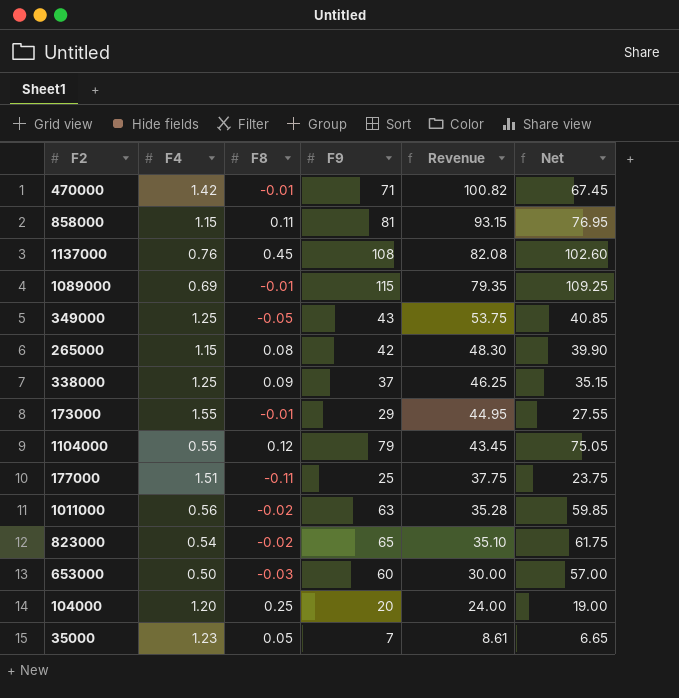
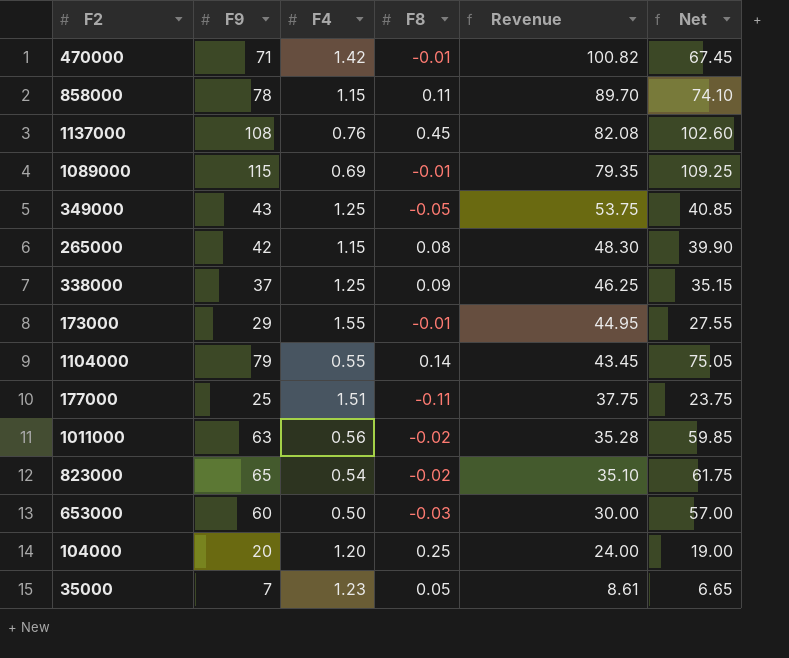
column F9 | position: 4 -> 2
858000 | F9: 81 -> 78
858000 | Revenue: 93.15 -> 89.70
858000 | Net: 76.95 -> 74.10
1104000 | F8: 0.12 -> 0.14

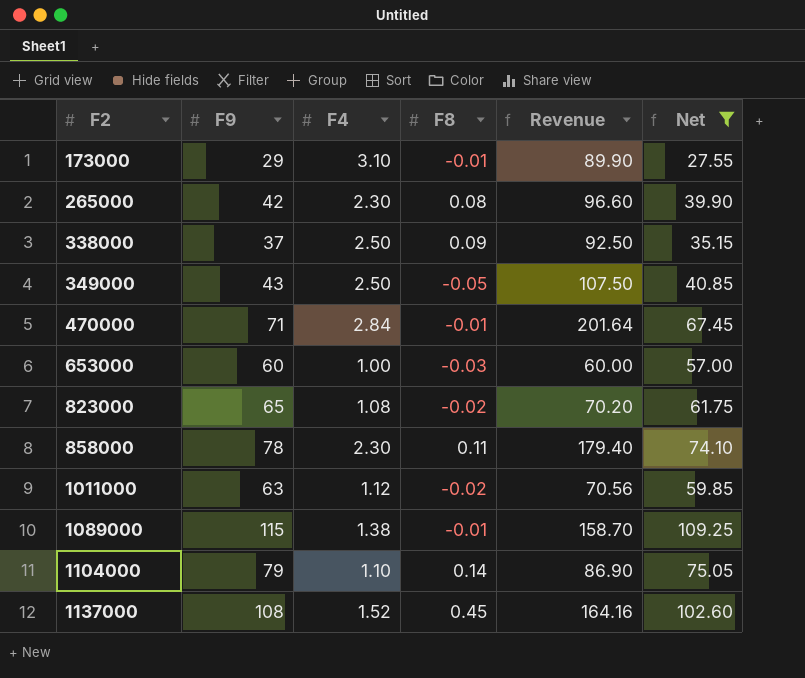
filter: none -> Net >= 27.55
row order: Revenue descending -> F2 ascending
173000 | F4: 1.55 -> 3.10
173000 | Revenue: 44.95 -> 89.90
265000 | F4: 1.15 -> 2.30
265000 | Revenue: 48.30 -> 96.60
338000 | F4: 1.25 -> 2.50
338000 | Revenue: 46.25 -> 92.50
349000 | F4: 1.25 -> 2.50
349000 | Revenue: 53.75 -> 107.50
470000 | F4: 1.42 -> 2.84
470000 | Revenue: 100.82 -> 201.64
653000 | F4: 0.50 -> 1.00
653000 | Revenue: 30.00 -> 60.00
823000 | F4: 0.54 -> 1.08
823000 | Revenue: 35.10 -> 70.20
858000 | F4: 1.15 -> 2.30
858000 | Revenue: 89.70 -> 179.40
1011000 | F4: 0.56 -> 1.12
1011000 | Revenue: 35.28 -> 70.56
1089000 | F4: 0.69 -> 1.38
1089000 | Revenue: 79.35 -> 158.70
1104000 | F4: 0.55 -> 1.10
1104000 | Revenue: 43.45 -> 86.90
1137000 | F4: 0.76 -> 1.52
1137000 | Revenue: 82.08 -> 164.16

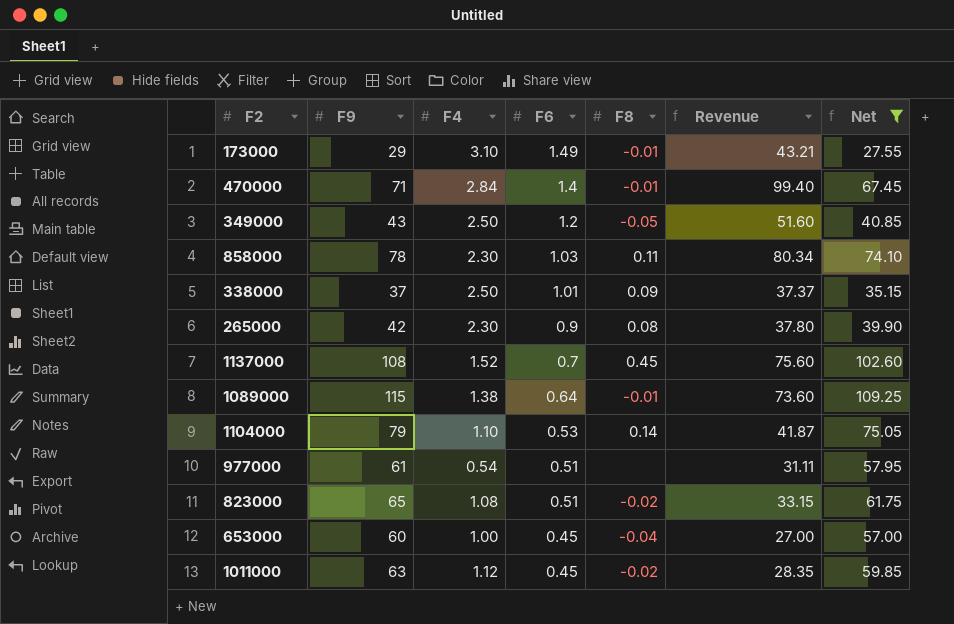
row order: F2 ascending -> F6 descending
column F6 | position: none -> 4
column Revenue | formula: [F9] * [F4] -> [F9] * [F6]
row 977000: none -> 61 | 0.54 | 0.51 | none | 31.11 | 57.95
653000 | F8: -0.03 -> -0.04

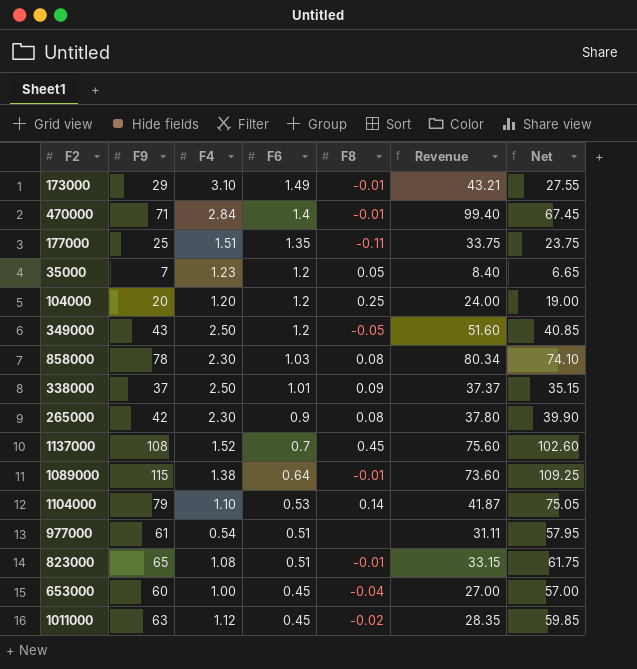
filter: Net >= 27.55 -> none
858000 | F8: 0.11 -> 0.08
823000 | F8: -0.02 -> -0.01

